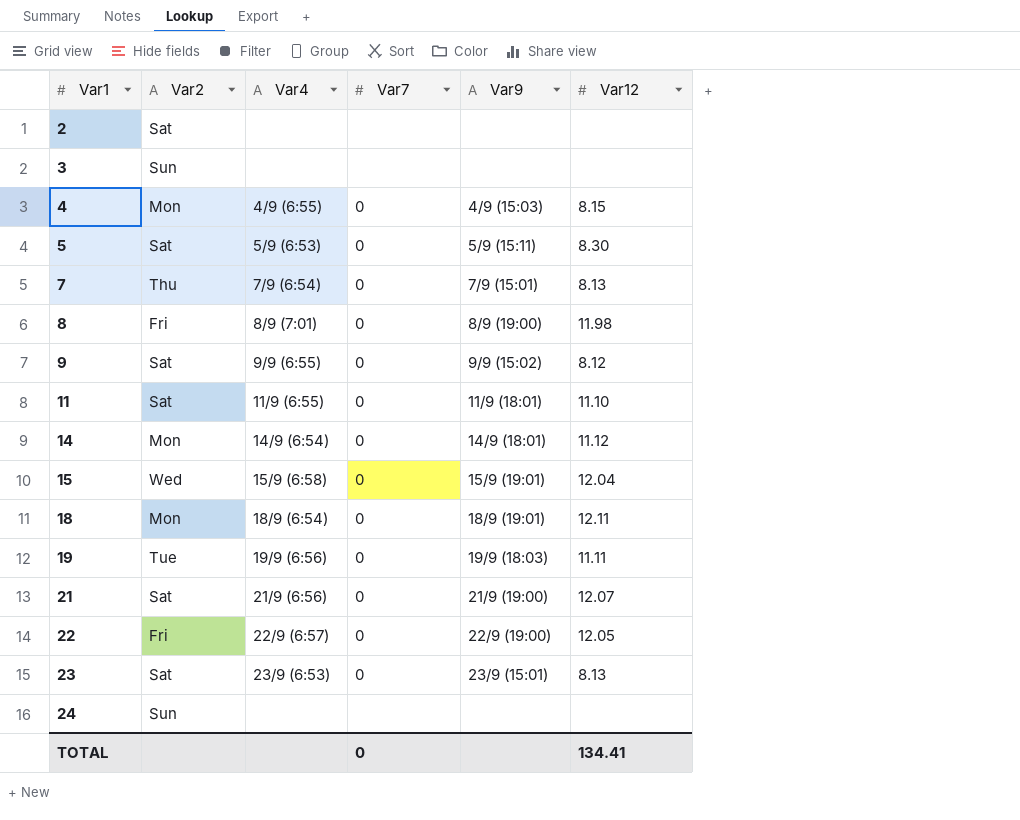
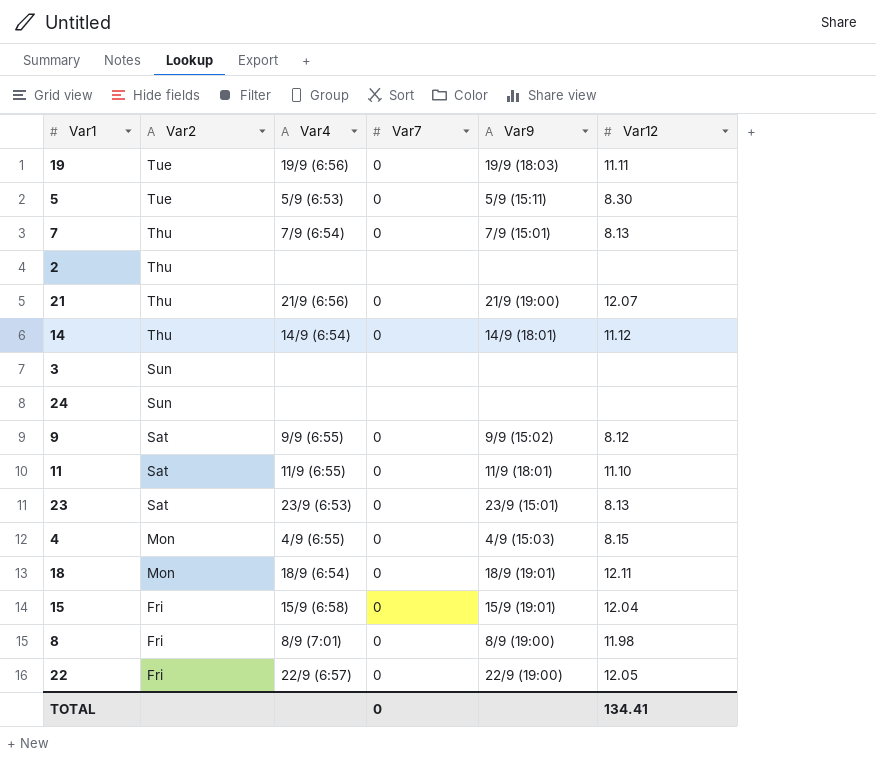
row order: Var1 ascending -> Var2 descending
5 | Var2: Sat -> Tue
2 | Var2: Sat -> Thu
21 | Var2: Sat -> Thu
14 | Var2: Mon -> Thu
15 | Var2: Wed -> Fri

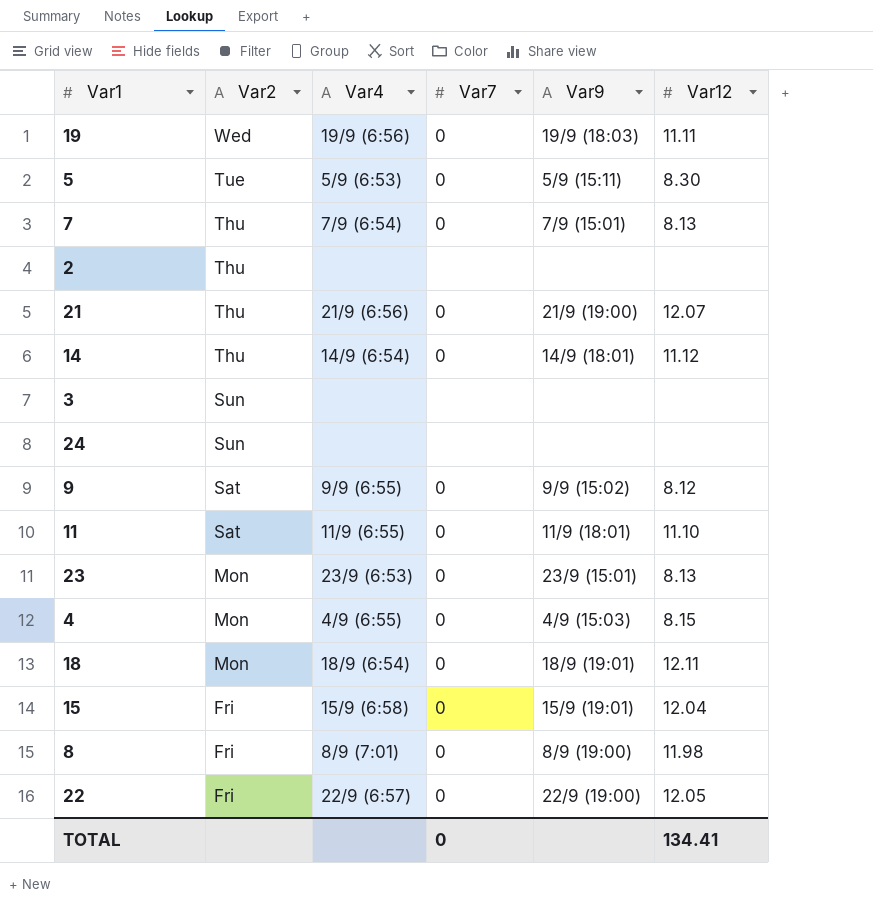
19 | Var2: Tue -> Wed
23 | Var2: Sat -> Mon

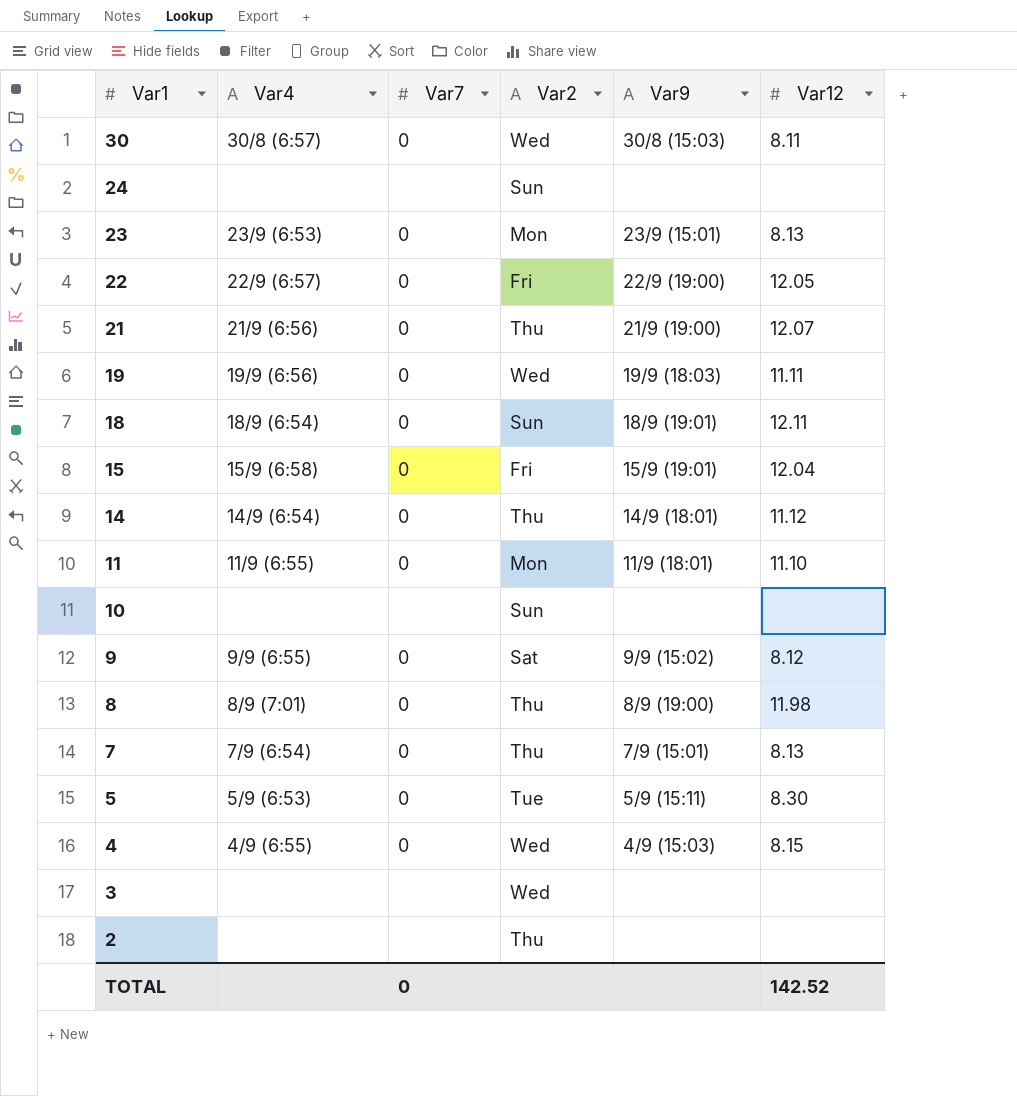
row order: Var2 descending -> Var1 descending
column Var2 | position: 2 -> 4
row 30: none -> 30/8 (6:57) | 0 | Wed | 30/8 (15:03) | 8.11
18 | Var2: Mon -> Sun
11 | Var2: Sat -> Mon
row 10: none -> none | none | Sun | none | none
8 | Var2: Fri -> Thu
4 | Var2: Mon -> Wed
3 | Var2: Sun -> Wed
TOTAL | Var12: 134.41 -> 142.52

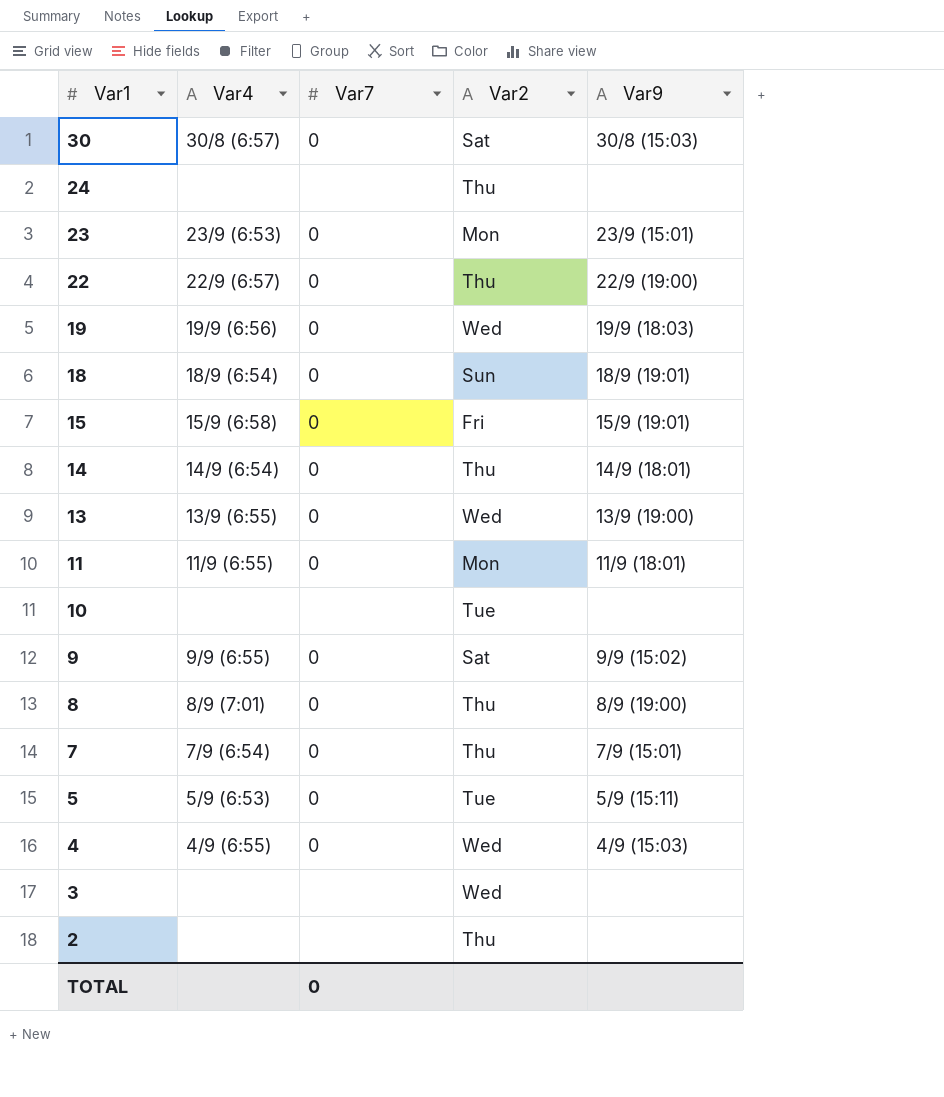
column Var12 | position: 6 -> none
row 21: 21/9 (6:56) | 0 | Thu | 21/9 (19:00) | 12.07 -> none
30 | Var2: Wed -> Sat
24 | Var2: Sun -> Thu
22 | Var2: Fri -> Thu
row 13: none -> 13/9 (6:55) | 0 | Wed | 13/9 (19:00)
10 | Var2: Sun -> Tue

